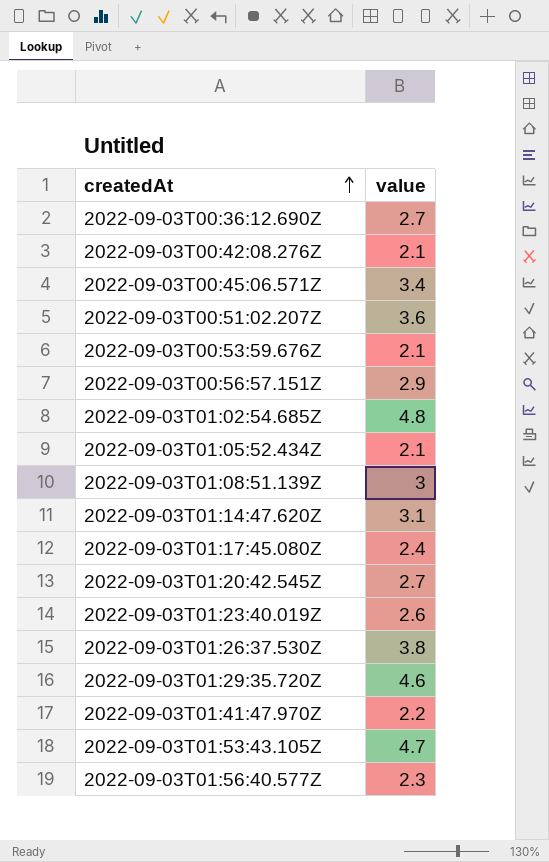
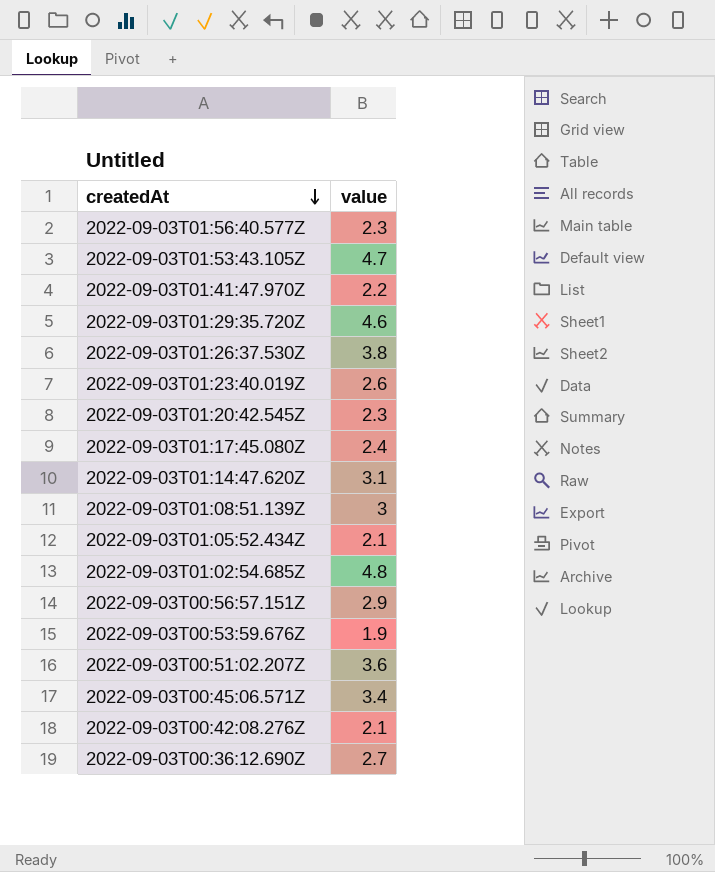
row order: createdAt ascending -> createdAt descending
2022-09-03T01:20:42.545Z | value: 2.7 -> 2.3
2022-09-03T00:53:59.676Z | value: 2.1 -> 1.9

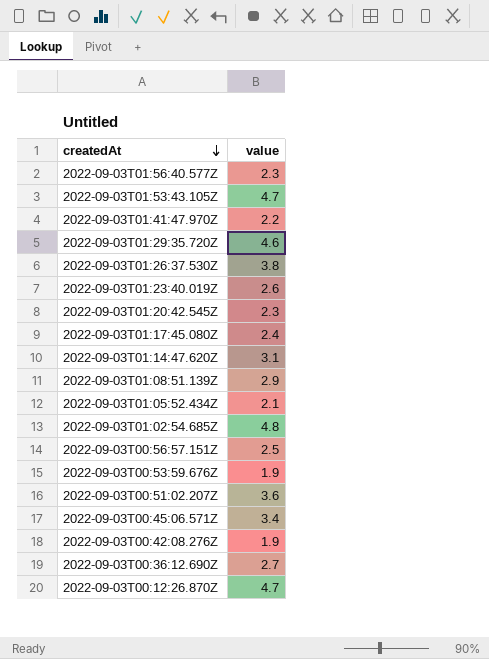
2022-09-03T01:08:51.139Z | value: 3 -> 2.9
2022-09-03T00:56:57.151Z | value: 2.9 -> 2.5
2022-09-03T00:42:08.276Z | value: 2.1 -> 1.9
row 2022-09-03T00:12:26.870Z: none -> 4.7

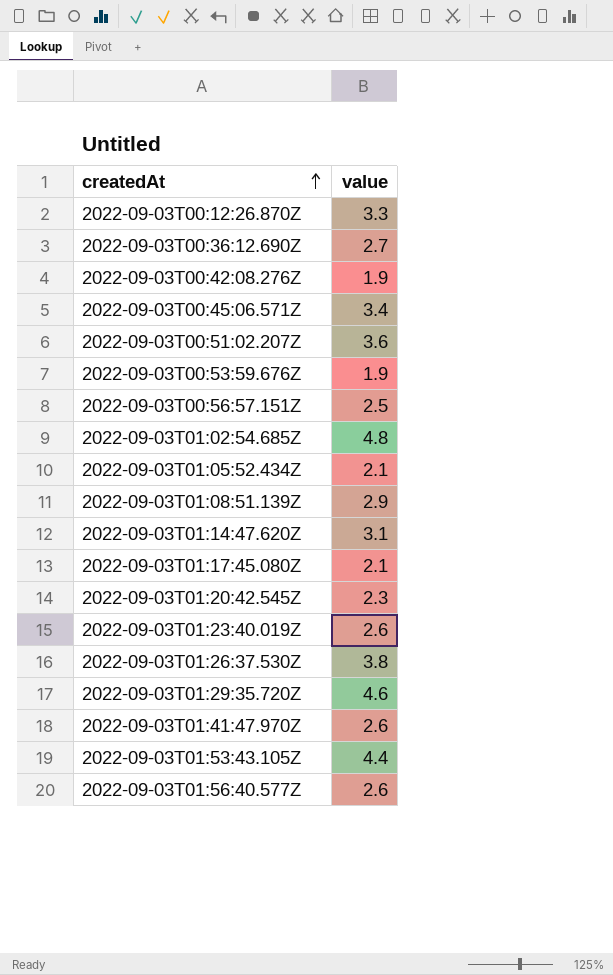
row order: createdAt descending -> createdAt ascending
2022-09-03T00:12:26.870Z | value: 4.7 -> 3.3
2022-09-03T01:17:45.080Z | value: 2.4 -> 2.1
2022-09-03T01:41:47.970Z | value: 2.2 -> 2.6
2022-09-03T01:53:43.105Z | value: 4.7 -> 4.4
2022-09-03T01:56:40.577Z | value: 2.3 -> 2.6

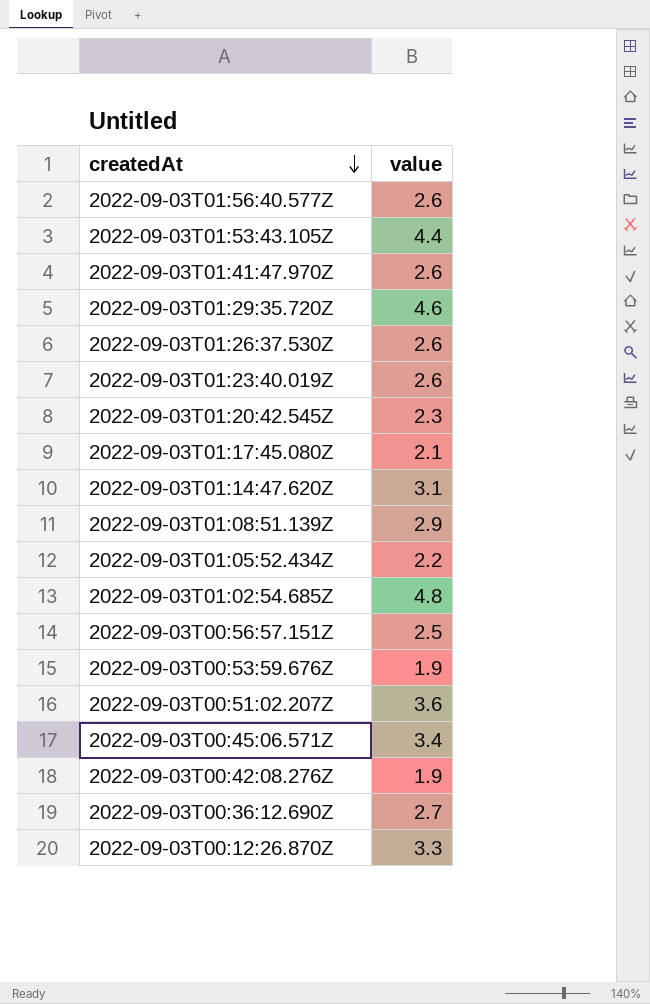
row order: createdAt ascending -> createdAt descending
2022-09-03T01:26:37.530Z | value: 3.8 -> 2.6
2022-09-03T01:05:52.434Z | value: 2.1 -> 2.2

